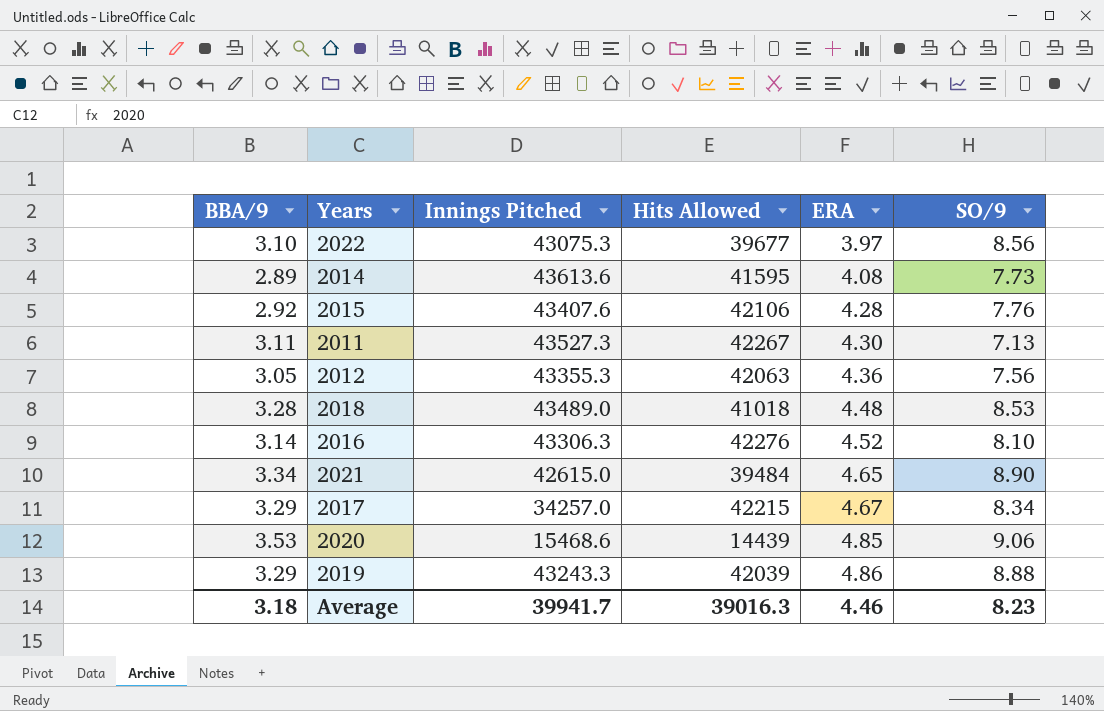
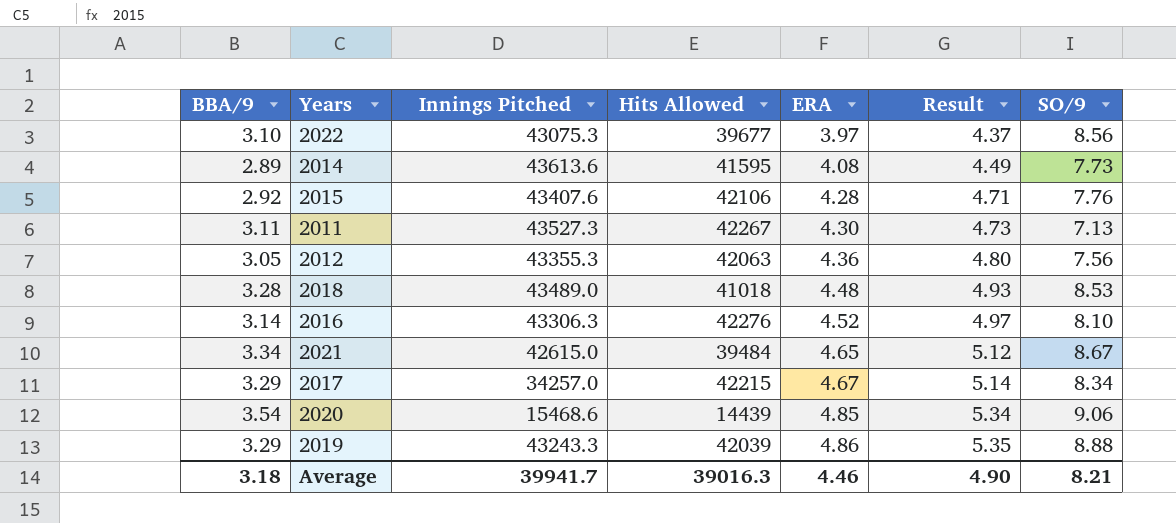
column Result | formula: none -> [ERA] * 1.1
2021 | SO/9: 8.90 -> 8.67
2020 | BBA/9: 3.53 -> 3.54
Average | SO/9: 8.23 -> 8.21

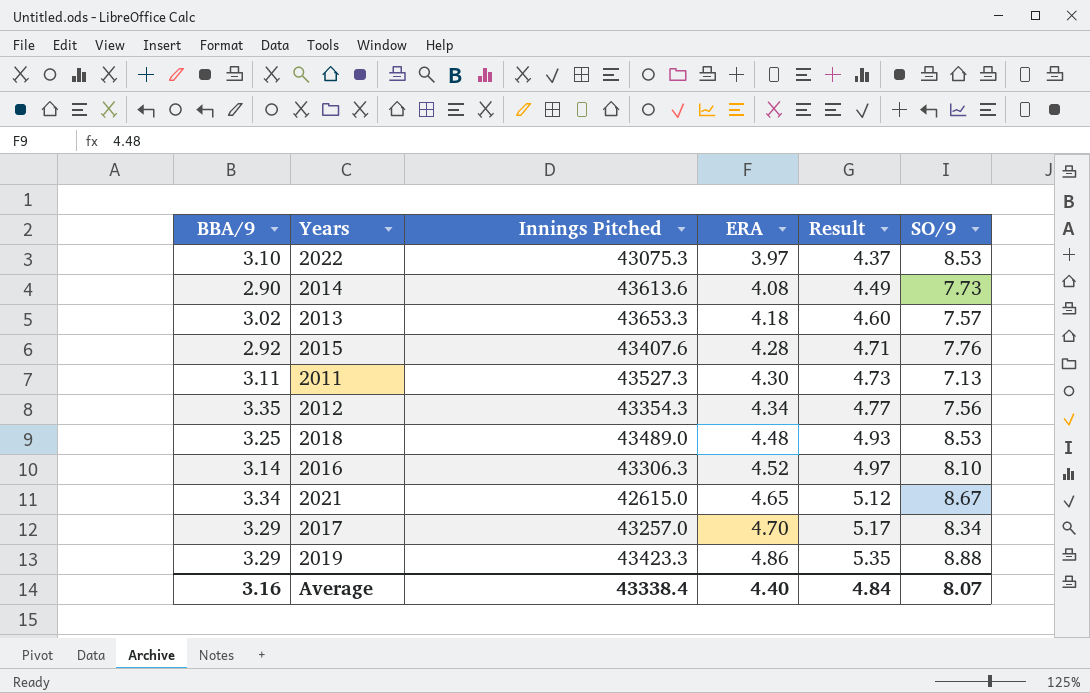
column Hits Allowed | position: 4 -> none
row 2020: 3.54 | 15468.6 | 14439 | 4.85 | 5.34 | 9.06 -> none
2022 | SO/9: 8.56 -> 8.53
2014 | BBA/9: 2.89 -> 2.90
row 2013: none -> 3.02 | 43653.3 | 4.18 | 4.60 | 7.57
2012 | BBA/9: 3.05 -> 3.35
2012 | Innings Pitched: 43355.3 -> 43354.3
2012 | ERA: 4.36 -> 4.34
2012 | Result: 4.80 -> 4.77
2018 | BBA/9: 3.28 -> 3.25
2017 | Innings Pitched: 34257.0 -> 43257.0
2017 | ERA: 4.67 -> 4.70
2017 | Result: 5.14 -> 5.17
2019 | Innings Pitched: 43243.3 -> 43423.3
Average | BBA/9: 3.18 -> 3.16
Average | Innings Pitched: 39941.7 -> 43338.4
Average | ERA: 4.46 -> 4.40
Average | Result: 4.90 -> 4.84
Average | SO/9: 8.21 -> 8.07

